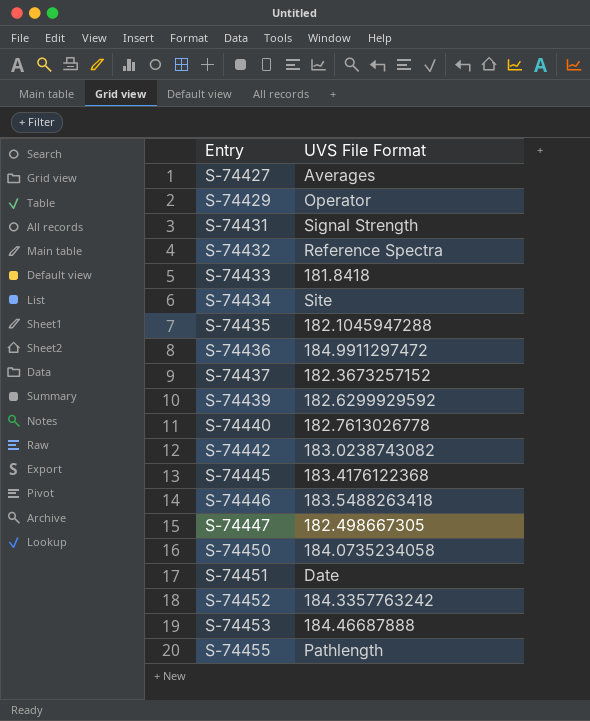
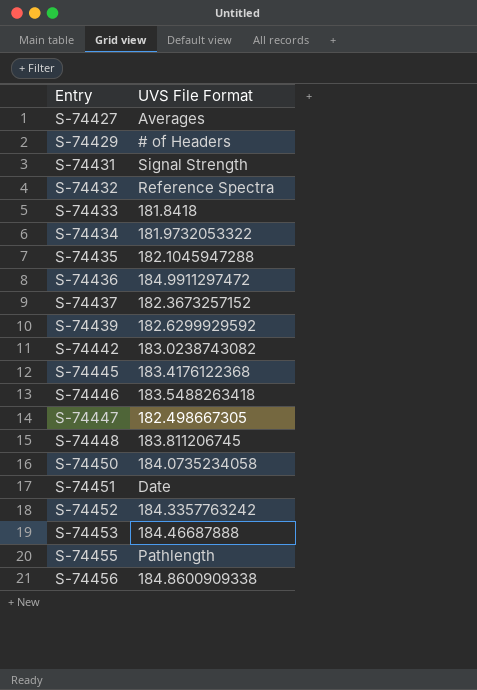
row S-74440: 182.7613026778 -> none
S-74429 | UVS File Format: Operator -> # of Headers
S-74434 | UVS File Format: Site -> 181.9732053322
row S-74448: none -> 183.811206745
row S-74456: none -> 184.8600909338

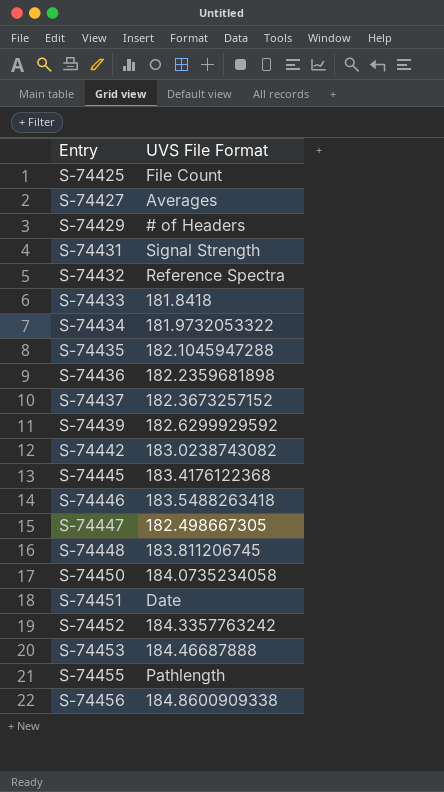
row S-74425: none -> File Count
S-74436 | UVS File Format: 184.9911297472 -> 182.2359681898

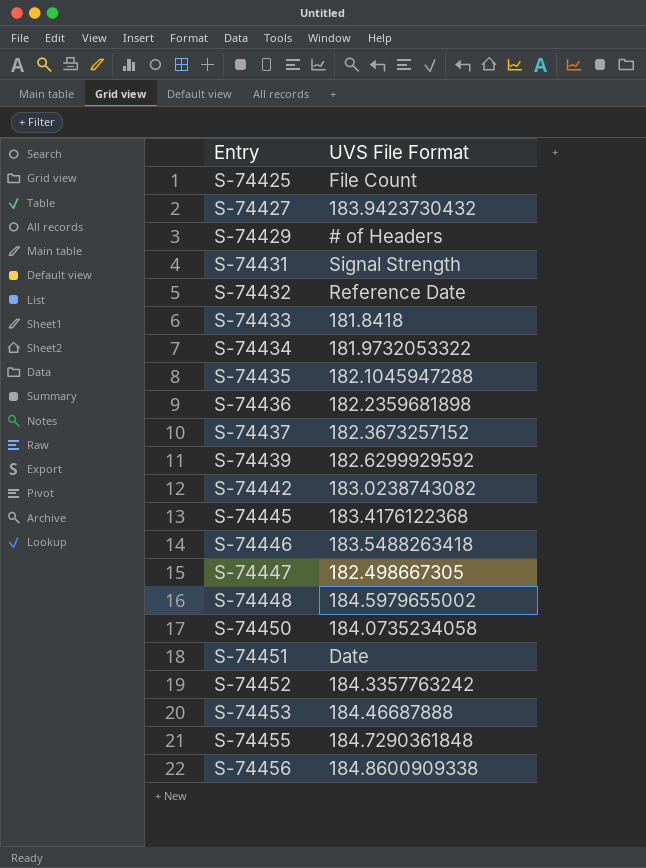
S-74427 | UVS File Format: Averages -> 183.9423730432
S-74432 | UVS File Format: Reference Spectra -> Reference Date
S-74448 | UVS File Format: 183.811206745 -> 184.5979655002
S-74455 | UVS File Format: Pathlength -> 184.7290361848

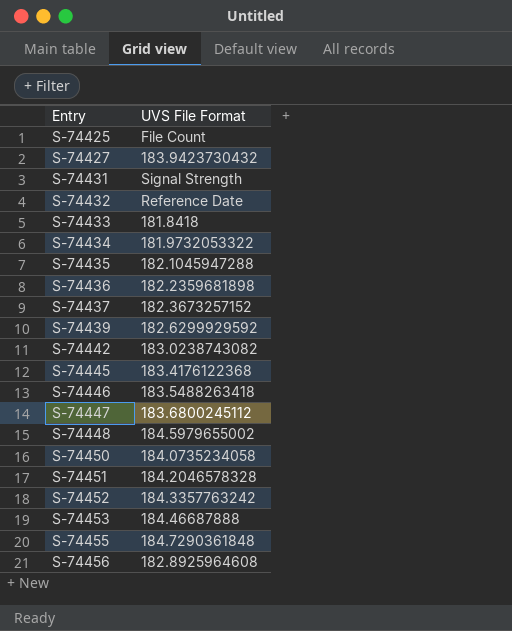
row S-74429: # of Headers -> none
S-74447 | UVS File Format: 182.498667305 -> 183.6800245112
S-74451 | UVS File Format: Date -> 184.2046578328
S-74456 | UVS File Format: 184.8600909338 -> 182.8925964608

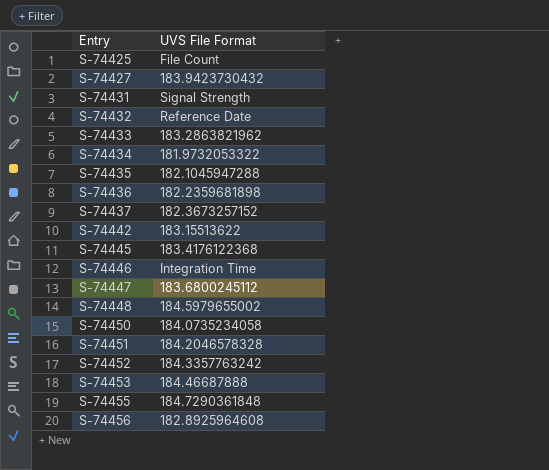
row S-74439: 182.6299929592 -> none
S-74433 | UVS File Format: 181.8418 -> 183.2863821962
S-74442 | UVS File Format: 183.0238743082 -> 183.15513622
S-74446 | UVS File Format: 183.5488263418 -> Integration Time

